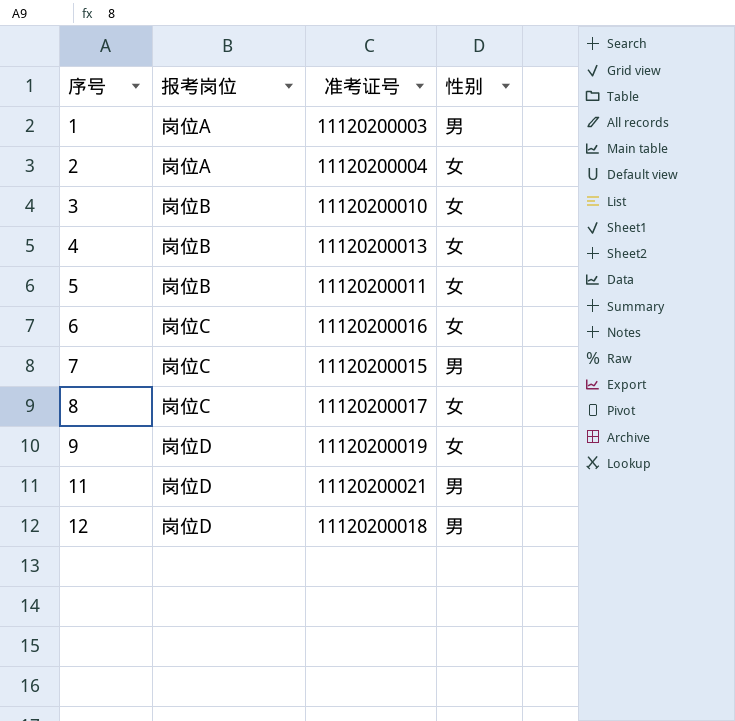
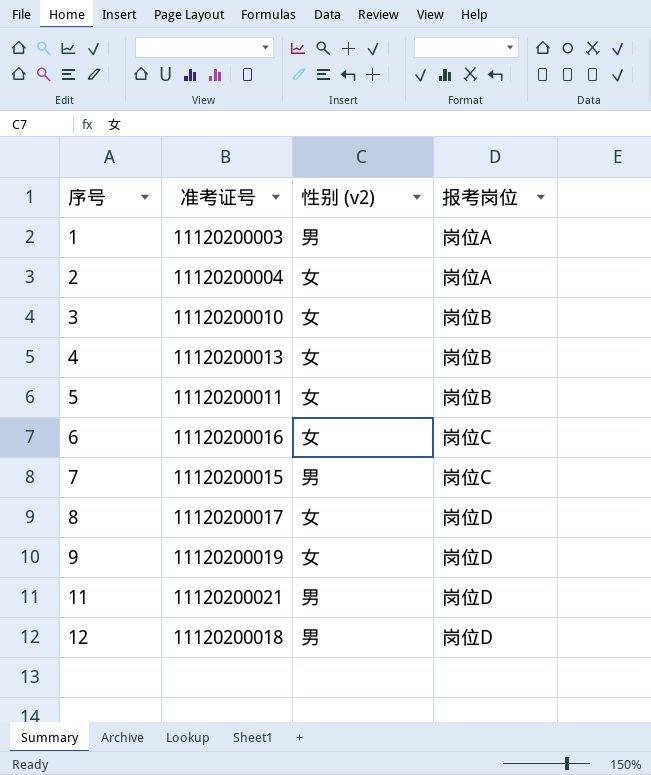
column name: 性别 -> 性别 (v2)
column 报考岗位 | position: 2 -> 4
8 | 报考岗位: 岗位C -> 岗位D

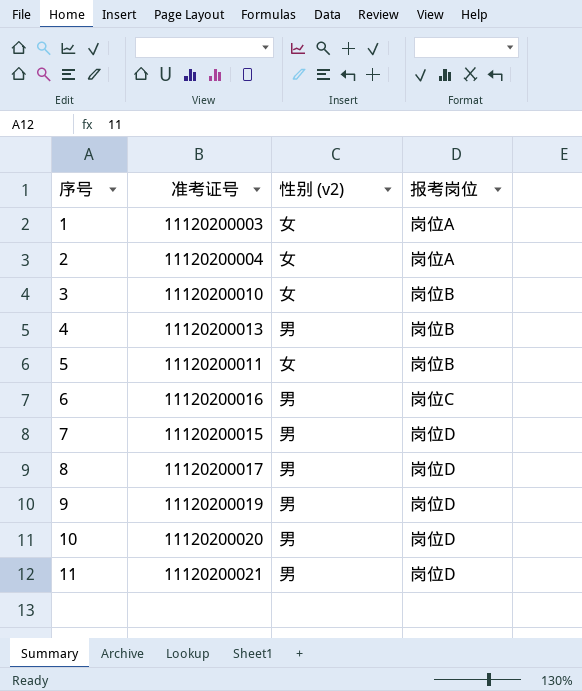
row 12: 11120200018 | 男 | 岗位D -> none
1 | 性别 (v2): 男 -> 女
4 | 性别 (v2): 女 -> 男
6 | 性别 (v2): 女 -> 男
7 | 报考岗位: 岗位C -> 岗位D
8 | 性别 (v2): 女 -> 男
9 | 性别 (v2): 女 -> 男
row 10: none -> 11120200020 | 男 | 岗位D

